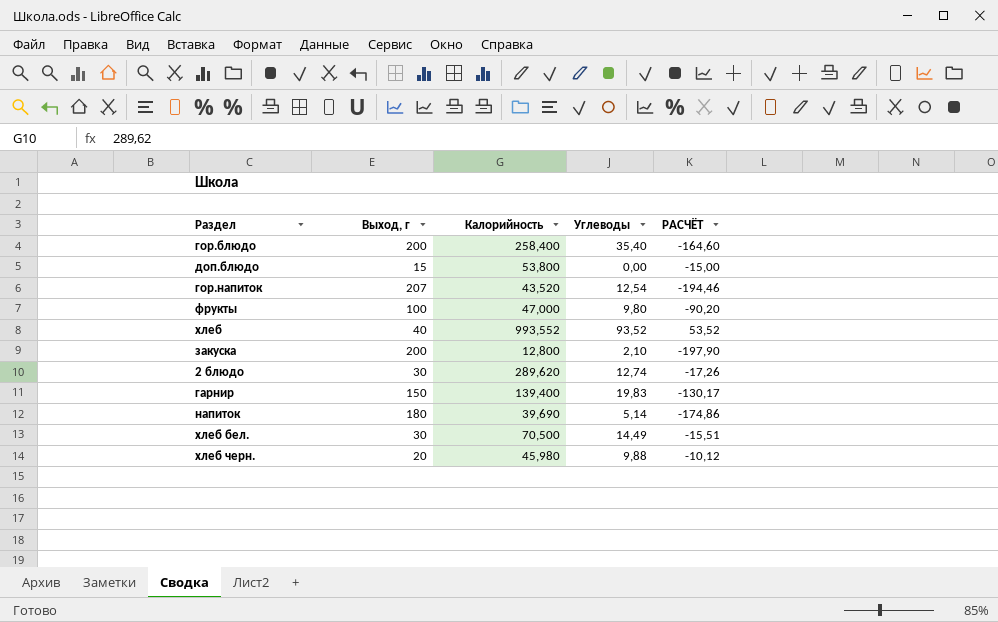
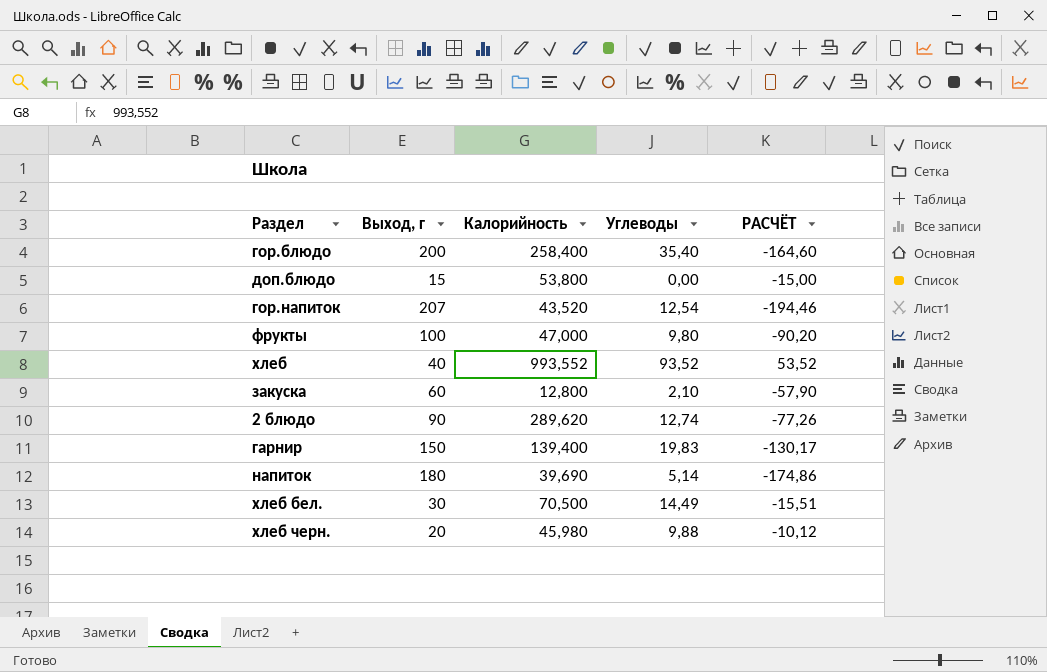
закуска | Выход, г: 200 -> 60
закуска | РАСЧЁТ: -197,90 -> -57,90
2 блюдо | Выход, г: 30 -> 90
2 блюдо | РАСЧЁТ: -17,26 -> -77,26

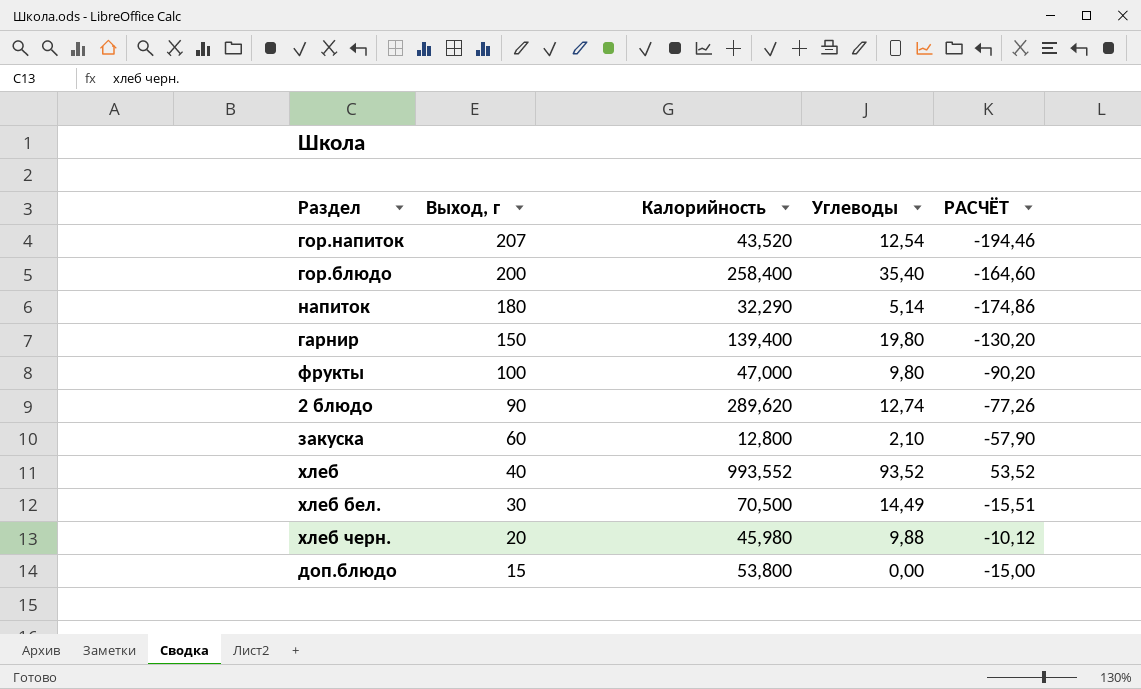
row order: none -> Выход, г descending
напиток | Калорийность: 39,690 -> 32,290
гарнир | Углеводы: 19,83 -> 19,80
гарнир | РАСЧЁТ: -130,17 -> -130,20

